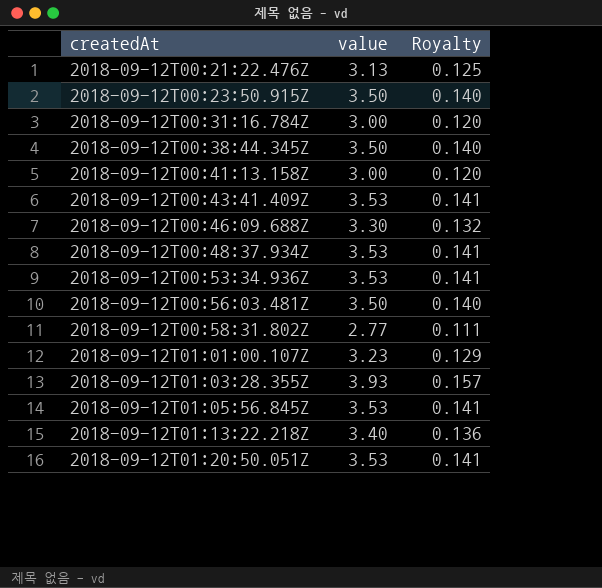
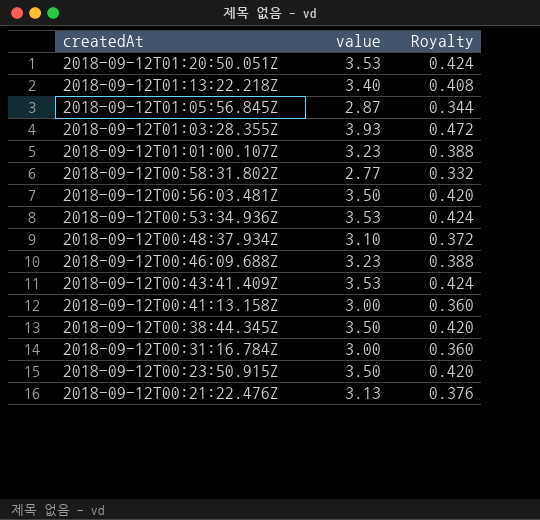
row order: createdAt ascending -> createdAt descending
column Royalty | formula: [value] * 0.04 -> [value] * 0.12
2018-09-12T01:05:56.845Z | value: 3.53 -> 2.87
2018-09-12T00:48:37.934Z | value: 3.53 -> 3.10
2018-09-12T00:46:09.688Z | value: 3.30 -> 3.23

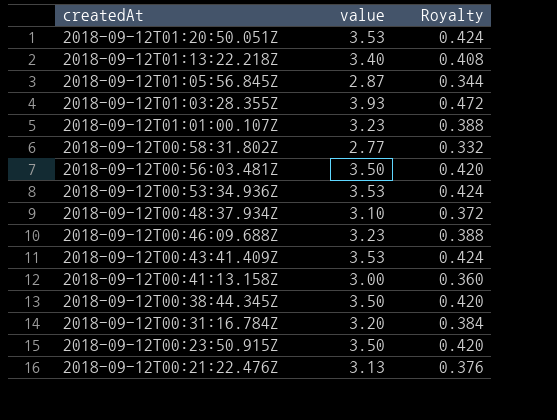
2018-09-12T00:31:16.784Z | value: 3.00 -> 3.20
2018-09-12T00:31:16.784Z | Royalty: 0.360 -> 0.384

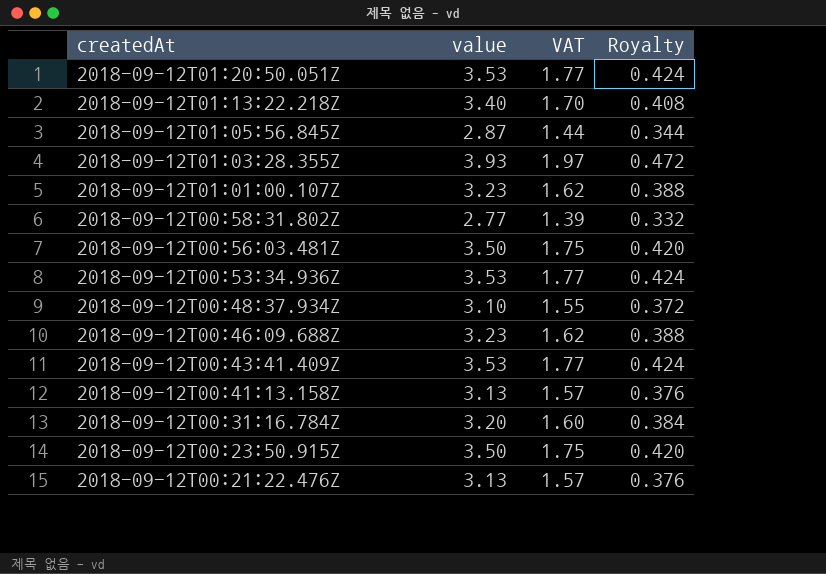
column VAT | formula: none -> [value] * 0.5
row 2018-09-12T00:38:44.345Z: 3.50 | 0.420 -> none
2018-09-12T00:41:13.158Z | value: 3.00 -> 3.13
2018-09-12T00:41:13.158Z | Royalty: 0.360 -> 0.376

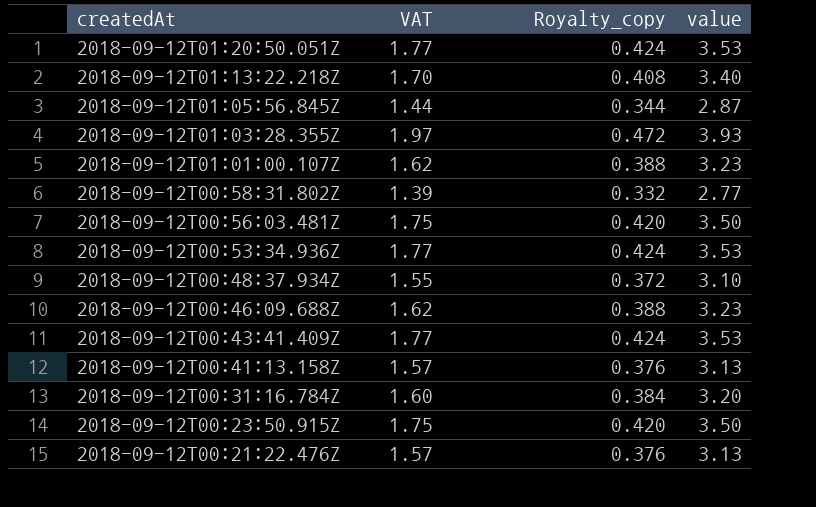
column name: Royalty -> Royalty_copy
column value | position: 2 -> 4

